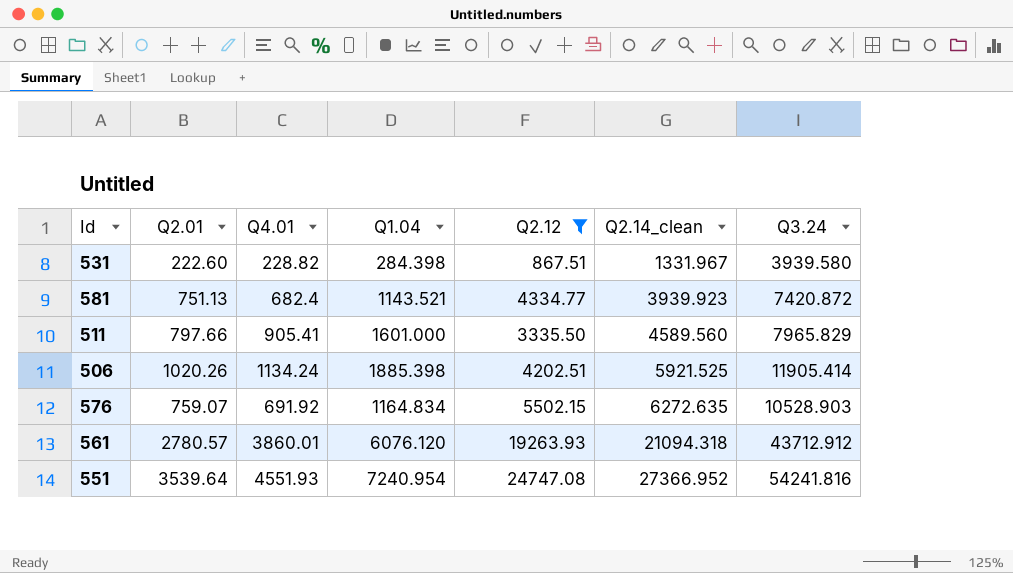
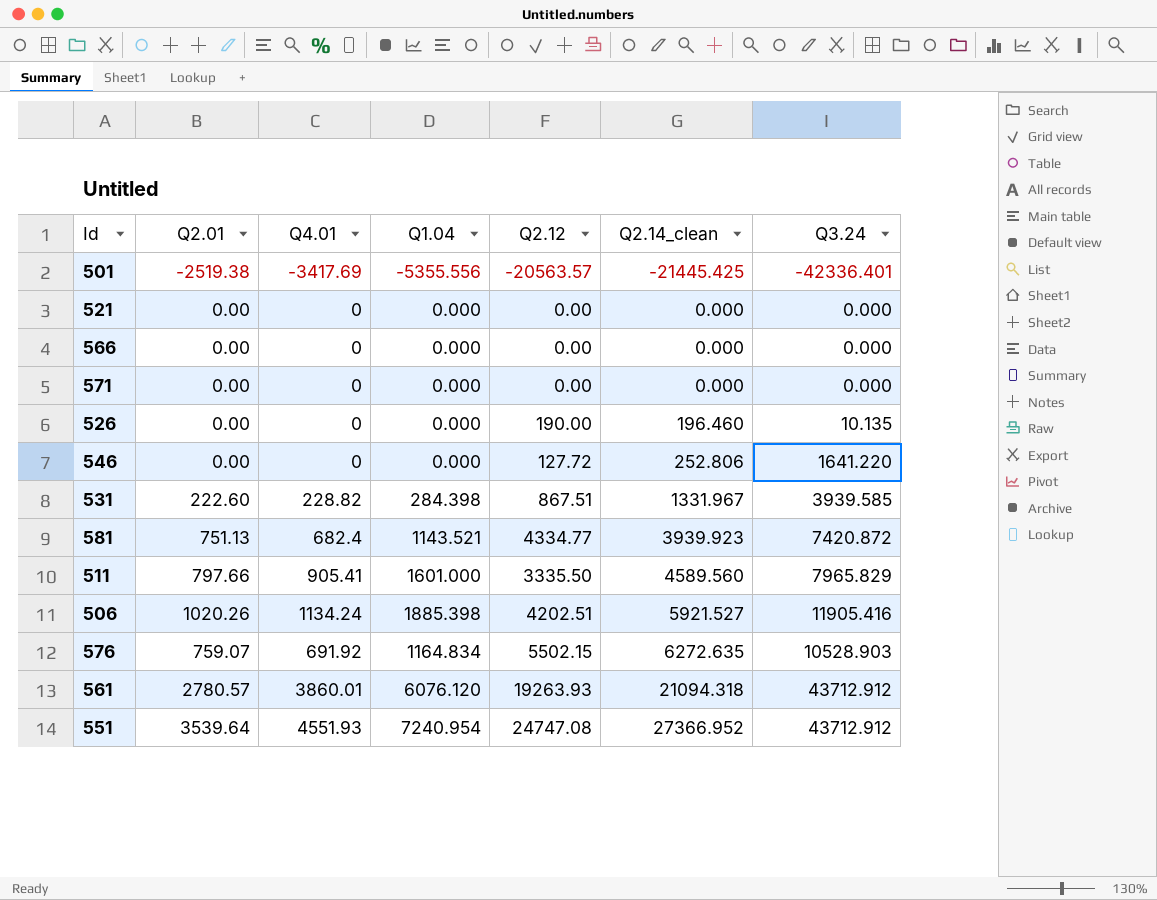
filter: Q2.12 >= 867.51 -> none
531 | Q3.24: 3939.580 -> 3939.585
506 | Q2.14_clean: 5921.525 -> 5921.527
506 | Q3.24: 11905.414 -> 11905.416
551 | Q3.24: 54241.816 -> 43712.912

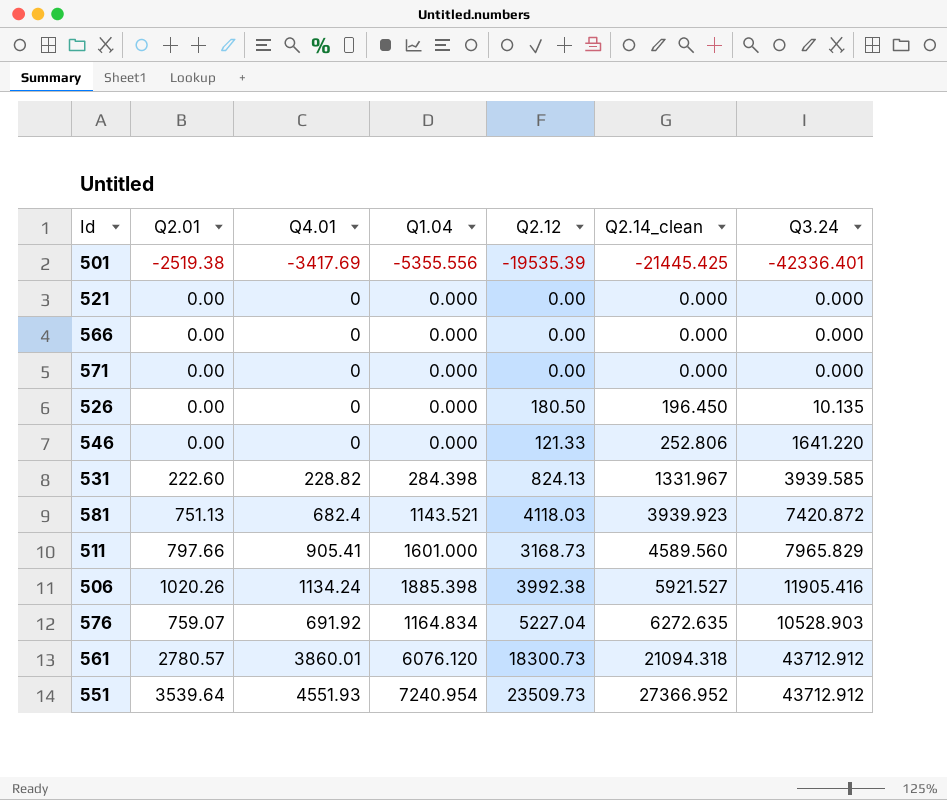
501 | Q2.12: -20563.57 -> -19535.39
526 | Q2.12: 190.00 -> 180.50
526 | Q2.14_clean: 196.460 -> 196.450
546 | Q2.12: 127.72 -> 121.33
531 | Q2.12: 867.51 -> 824.13
581 | Q2.12: 4334.77 -> 4118.03
511 | Q2.12: 3335.50 -> 3168.73
506 | Q2.12: 4202.51 -> 3992.38
576 | Q2.12: 5502.15 -> 5227.04
561 | Q2.12: 19263.93 -> 18300.73
551 | Q2.12: 24747.08 -> 23509.73

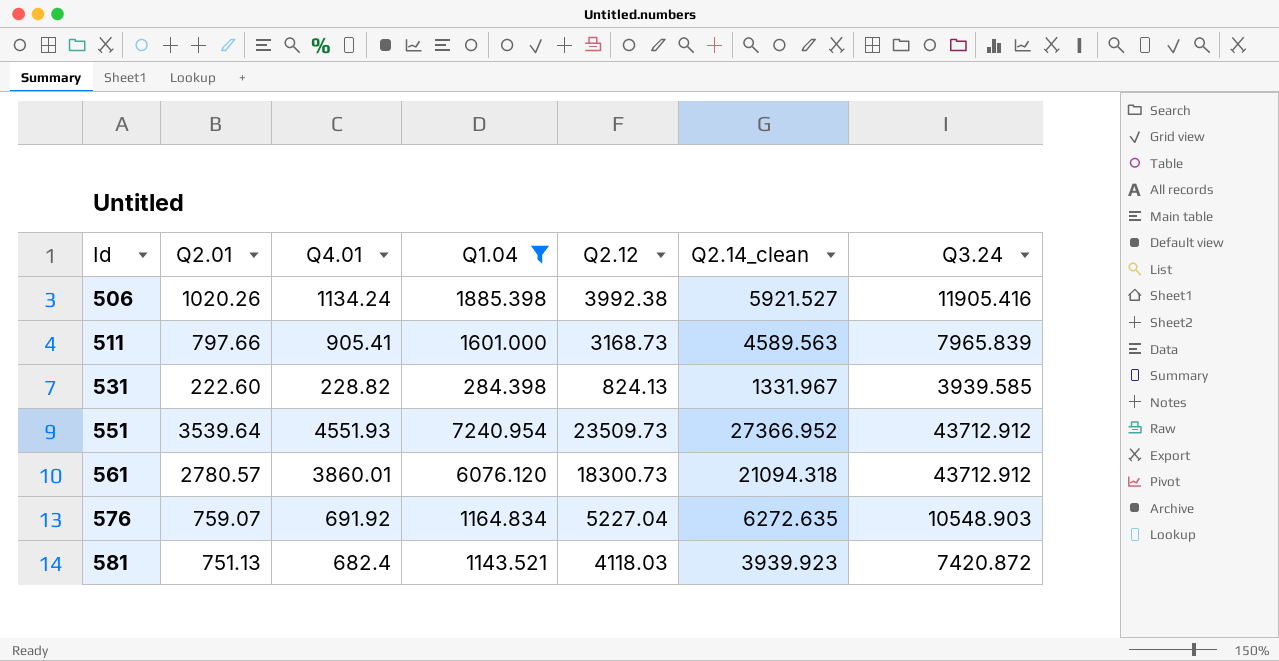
filter: none -> Q1.04 >= 284.398
row order: Q2.14_clean ascending -> Id ascending
511 | Q2.14_clean: 4589.560 -> 4589.563
511 | Q3.24: 7965.829 -> 7965.839
576 | Q3.24: 10528.903 -> 10548.903

